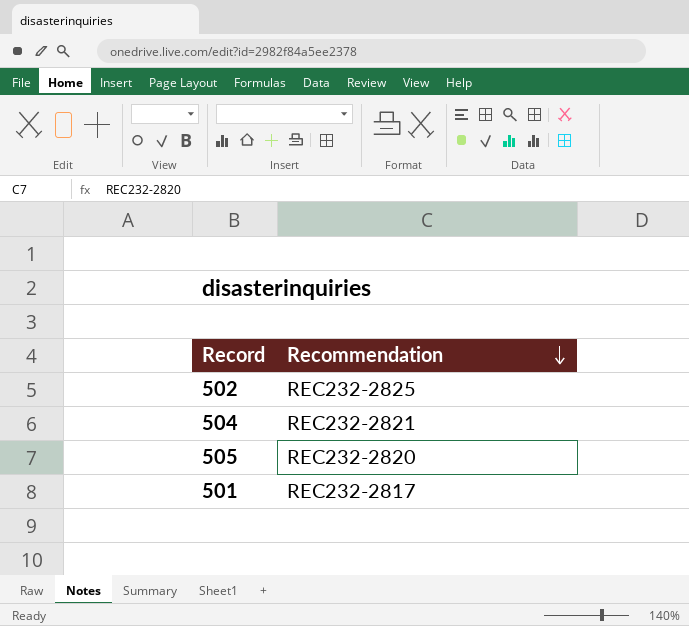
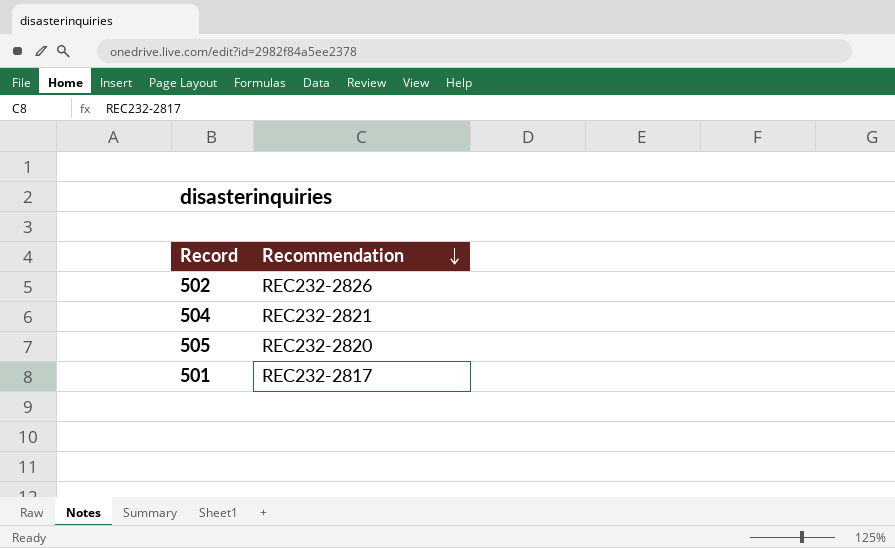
502 | Recommendation: REC232-2825 -> REC232-2826

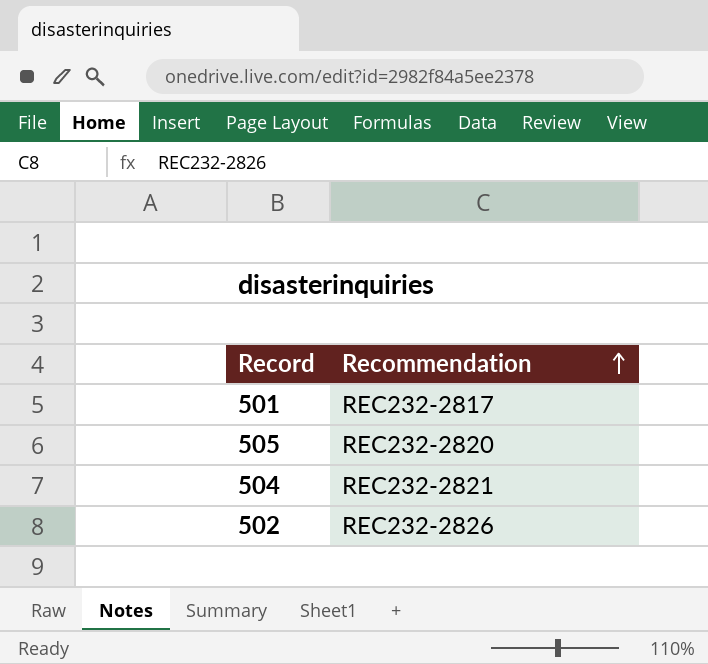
row order: Recommendation descending -> Recommendation ascending

